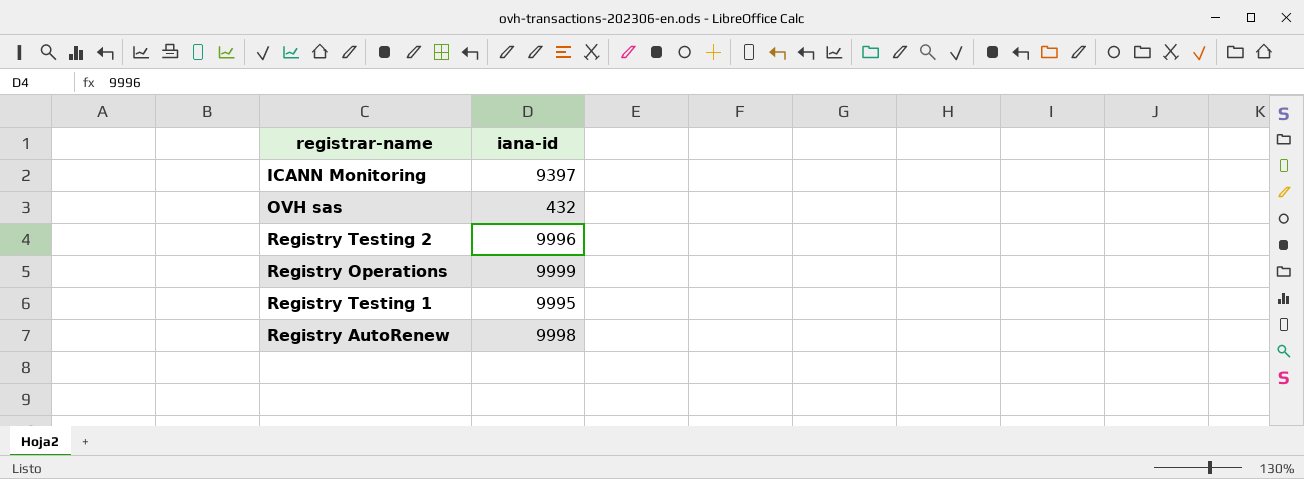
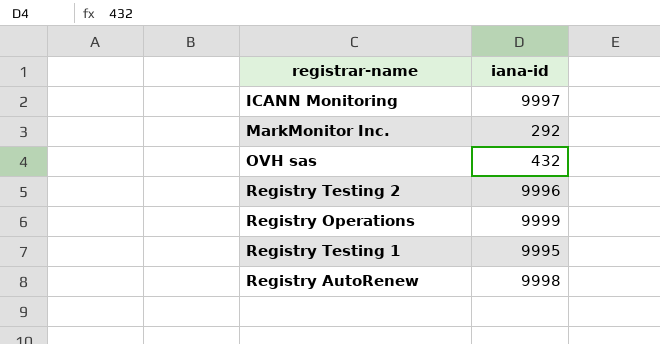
ICANN Monitoring | iana-id: 9397 -> 9997
row MarkMonitor Inc.: none -> 292

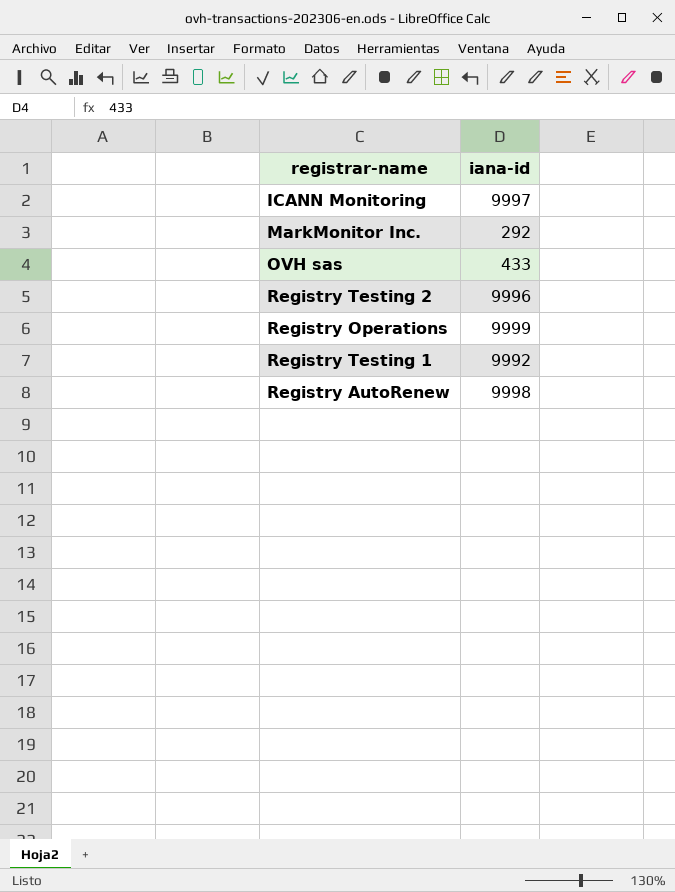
OVH sas | iana-id: 432 -> 433
Registry Testing 1 | iana-id: 9995 -> 9992

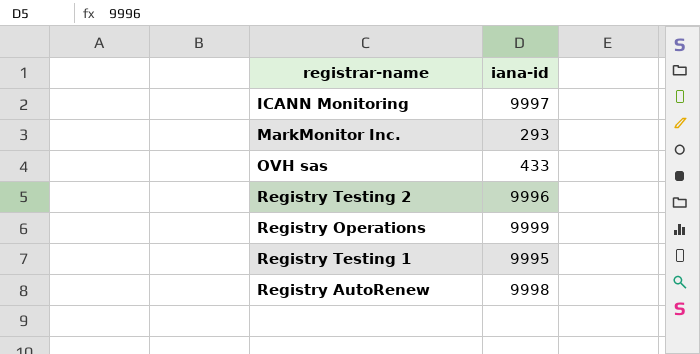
MarkMonitor Inc. | iana-id: 292 -> 293
Registry Testing 1 | iana-id: 9992 -> 9995

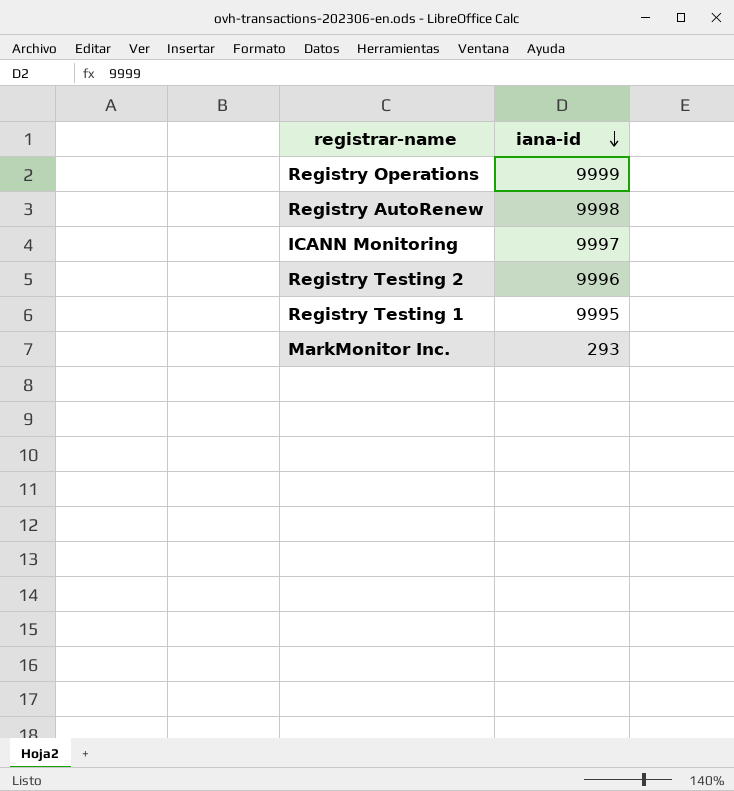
row order: none -> iana-id descending
row OVH sas: 433 -> none

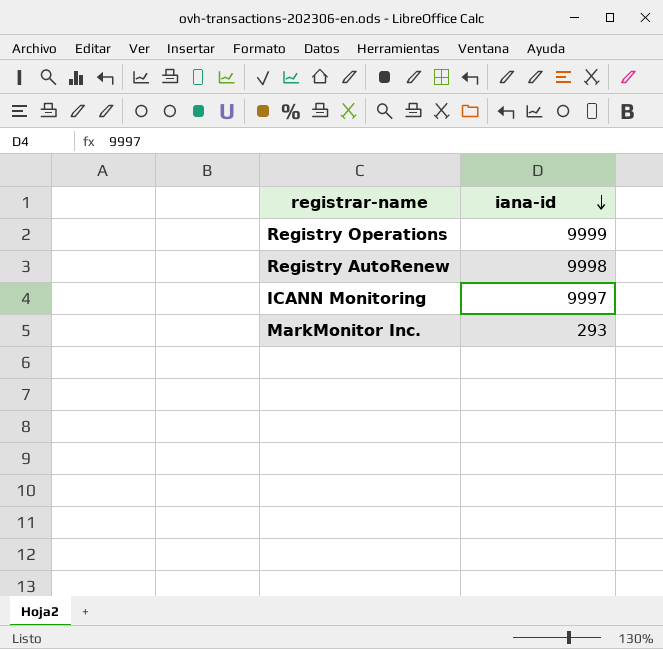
row Registry Testing 2: 9996 -> none
row Registry Testing 1: 9995 -> none

